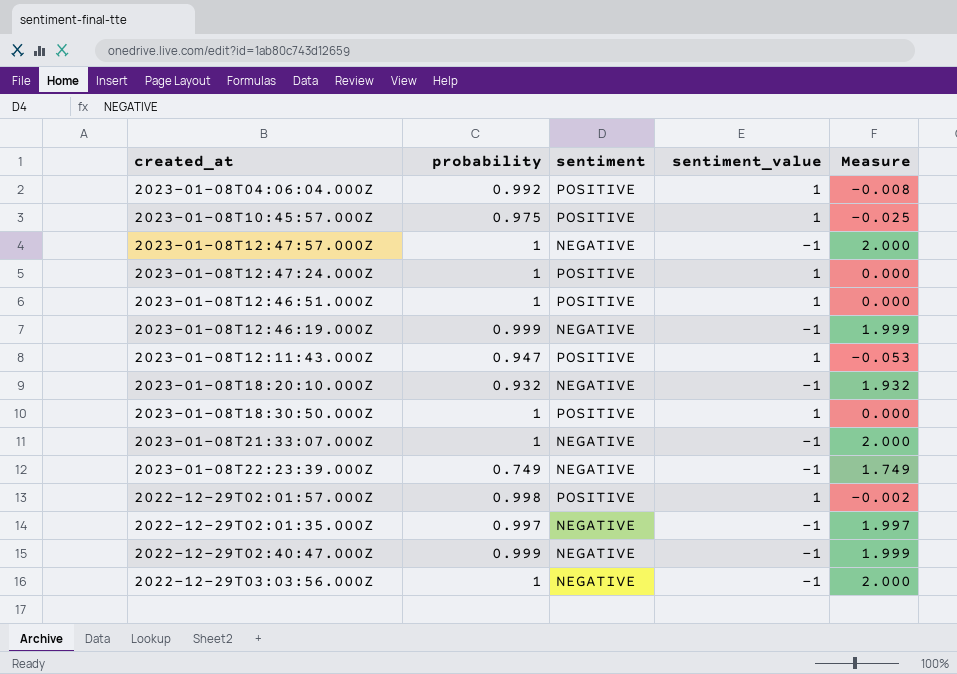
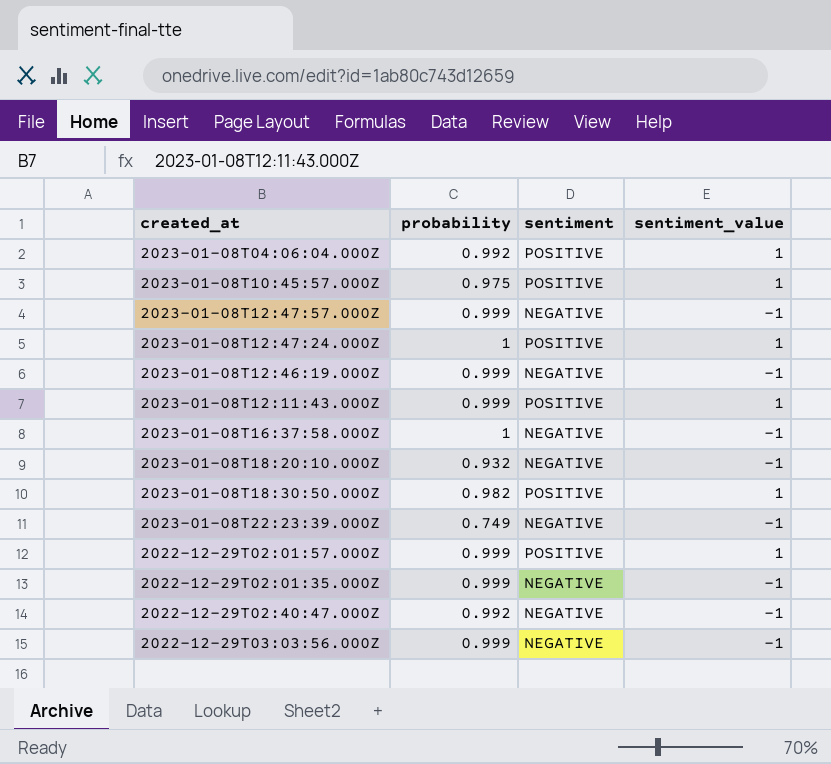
column Measure | formula: [probability] - [sentiment_value] -> none
row 2023-01-08T12:46:51.000Z: 1 | POSITIVE | 1 | 0.000 -> none
row 2023-01-08T21:33:07.000Z: 1 | NEGATIVE | -1 | 2.000 -> none
2023-01-08T12:47:57.000Z | probability: 1 -> 0.999
2023-01-08T12:11:43.000Z | probability: 0.947 -> 0.999
row 2023-01-08T16:37:58.000Z: none -> 1 | NEGATIVE | -1
2023-01-08T18:30:50.000Z | probability: 1 -> 0.982
2022-12-29T02:01:57.000Z | probability: 0.998 -> 0.999
2022-12-29T02:01:35.000Z | probability: 0.997 -> 0.999
2022-12-29T02:40:47.000Z | probability: 0.999 -> 0.992
2022-12-29T03:03:56.000Z | probability: 1 -> 0.999

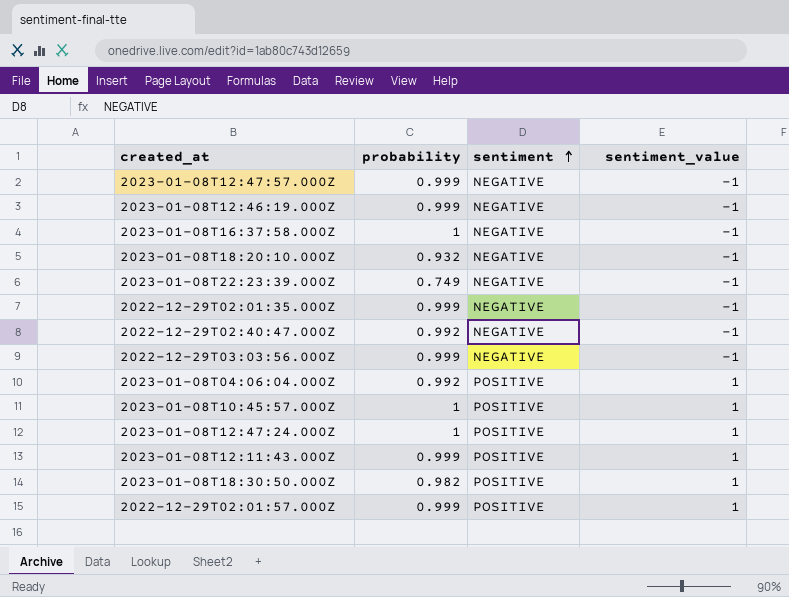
row order: none -> sentiment ascending
2023-01-08T10:45:57.000Z | probability: 0.975 -> 1

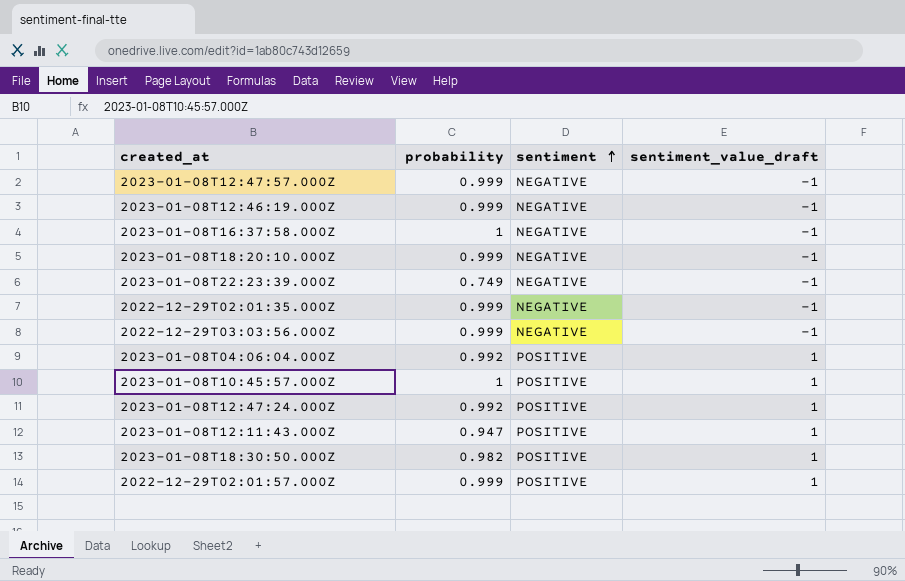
column name: sentiment_value -> sentiment_value_draft
row 2022-12-29T02:40:47.000Z: 0.992 | NEGATIVE | -1 -> none
2023-01-08T18:20:10.000Z | probability: 0.932 -> 0.999
2023-01-08T12:47:24.000Z | probability: 1 -> 0.992
2023-01-08T12:11:43.000Z | probability: 0.999 -> 0.947

